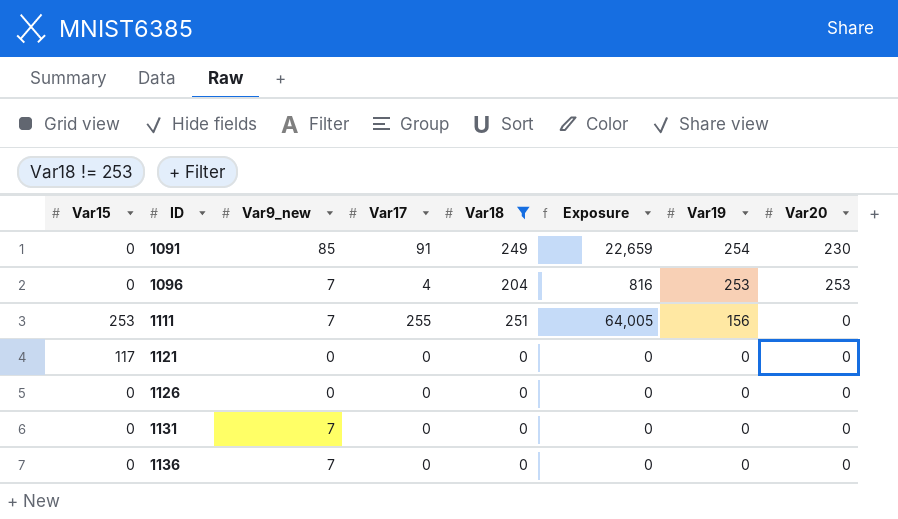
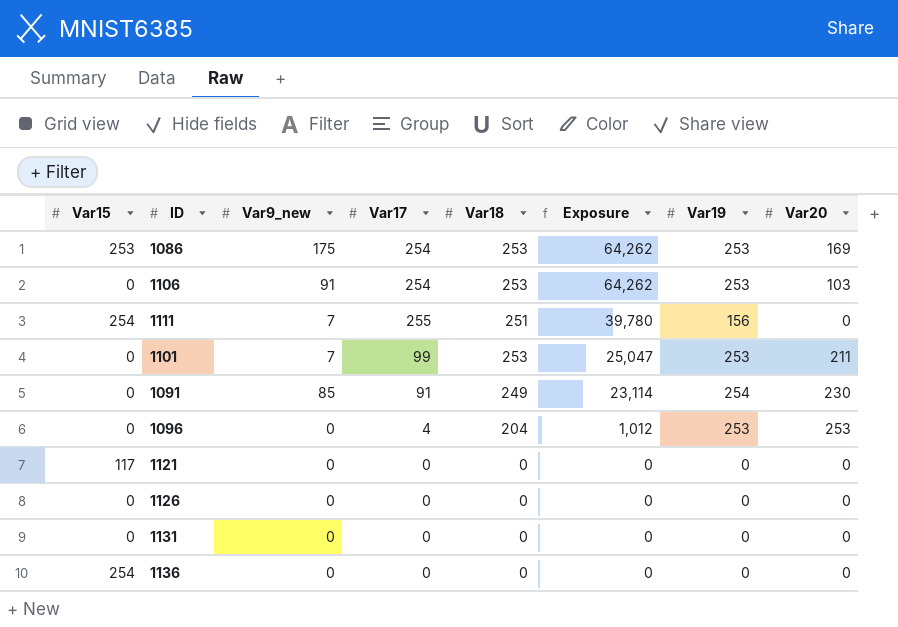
filter: Var18 != 253 -> none
row order: ID ascending -> Exposure descending
column Exposure | formula: [Var17] * [Var18] -> [Var17] * [Var19]
1111 | Var15: 253 -> 254
1096 | Var9_new: 7 -> 0
1131 | Var9_new: 7 -> 0
1136 | Var15: 0 -> 254
1136 | Var9_new: 7 -> 0

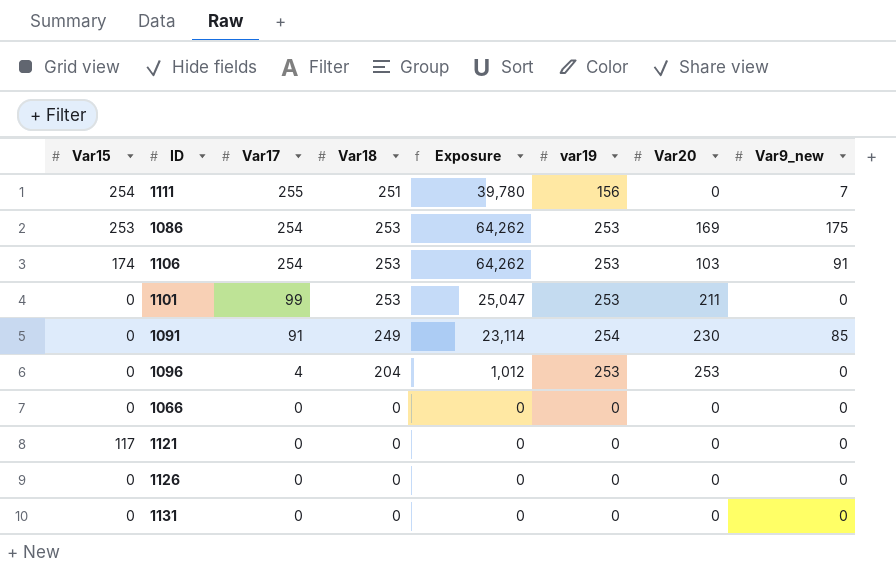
row order: Exposure descending -> Var17 descending
column name: Var19 -> var19
column Var9_new | position: 3 -> 8
row 1136: 254 | 0 | 0 | 0 | 0 | 0 | 0 -> none
1106 | Var15: 0 -> 174
1101 | Var9_new: 7 -> 0
row 1066: none -> 0 | 0 | 0 | 0 | 0 | 0 | 0

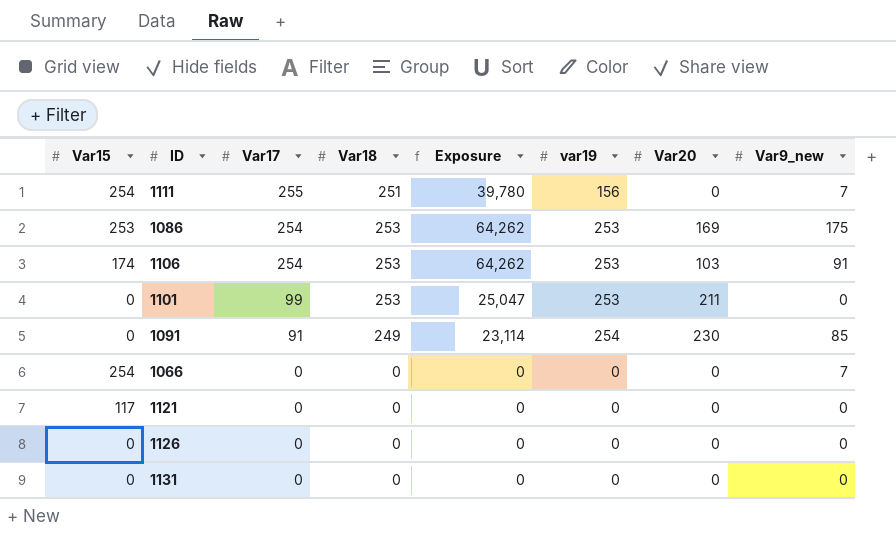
row 1096: 0 | 4 | 204 | 1,012 | 253 | 253 | 0 -> none
1066 | Var15: 0 -> 254
1066 | Var9_new: 0 -> 7

